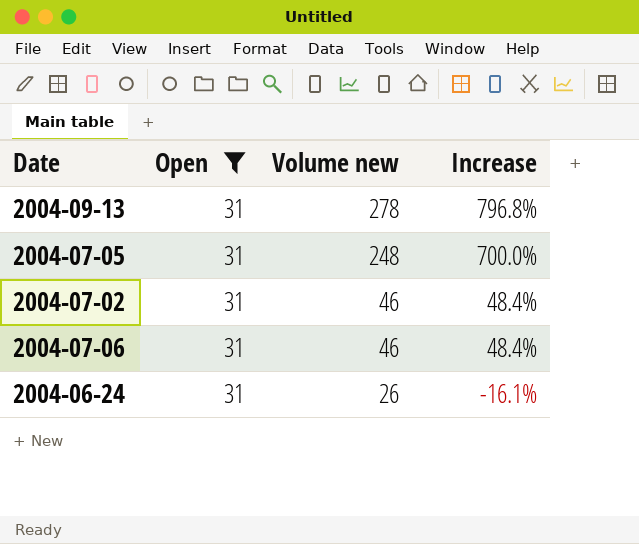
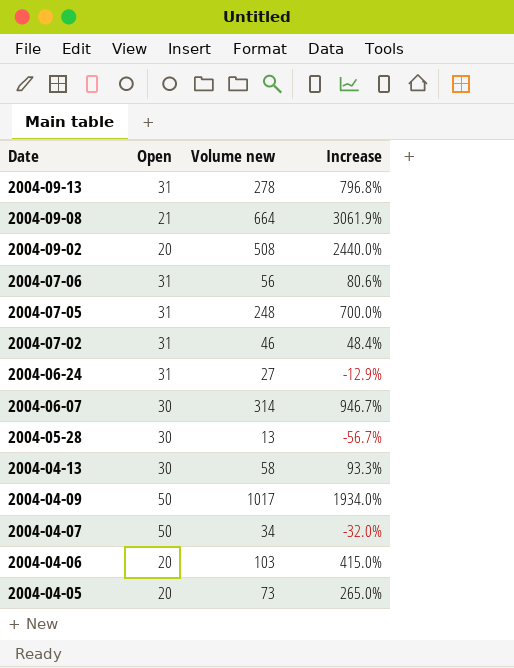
filter: Open = 31 -> none
row order: Volume new descending -> Date descending
2004-07-06 | Volume new: 46 -> 56
2004-07-06 | Increase: 48.4% -> 80.6%
2004-06-24 | Volume new: 26 -> 27
2004-06-24 | Increase: -16.1% -> -12.9%

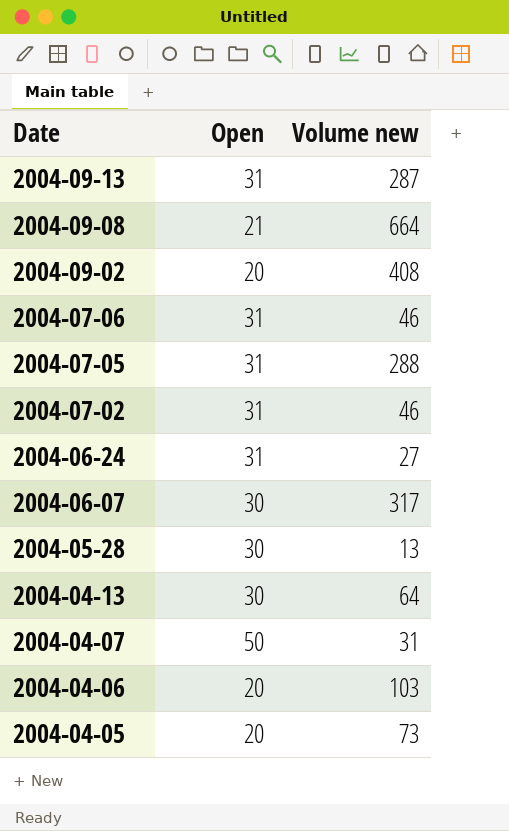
column Increase | formula: ([Volume new] - [Open]) / [Open] -> none
row 2004-04-09: 50 | 1017 | 1934.0% -> none
2004-09-13 | Volume new: 278 -> 287
2004-09-02 | Volume new: 508 -> 408
2004-07-06 | Volume new: 56 -> 46
2004-07-05 | Volume new: 248 -> 288
2004-06-07 | Volume new: 314 -> 317
2004-04-13 | Volume new: 58 -> 64
2004-04-07 | Volume new: 34 -> 31

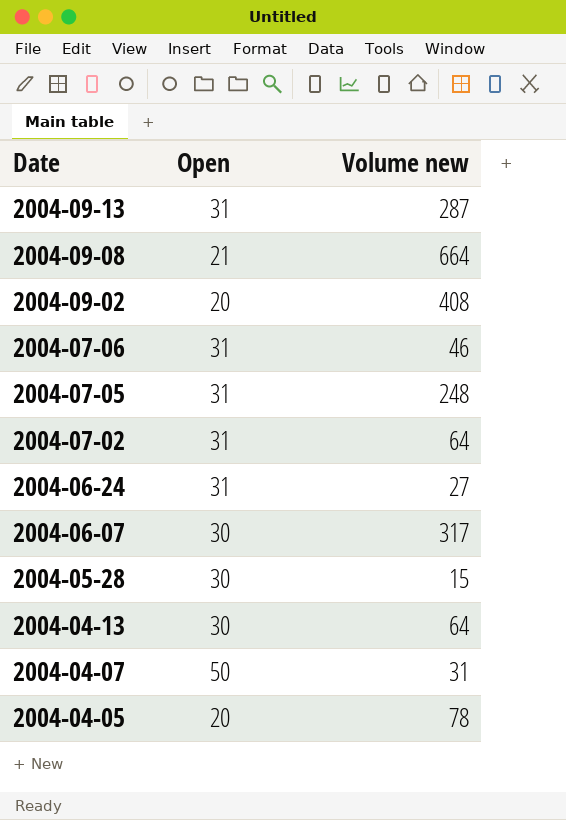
row 2004-04-06: 20 | 103 -> none
2004-07-05 | Volume new: 288 -> 248
2004-07-02 | Volume new: 46 -> 64
2004-05-28 | Volume new: 13 -> 15
2004-04-05 | Volume new: 73 -> 78

